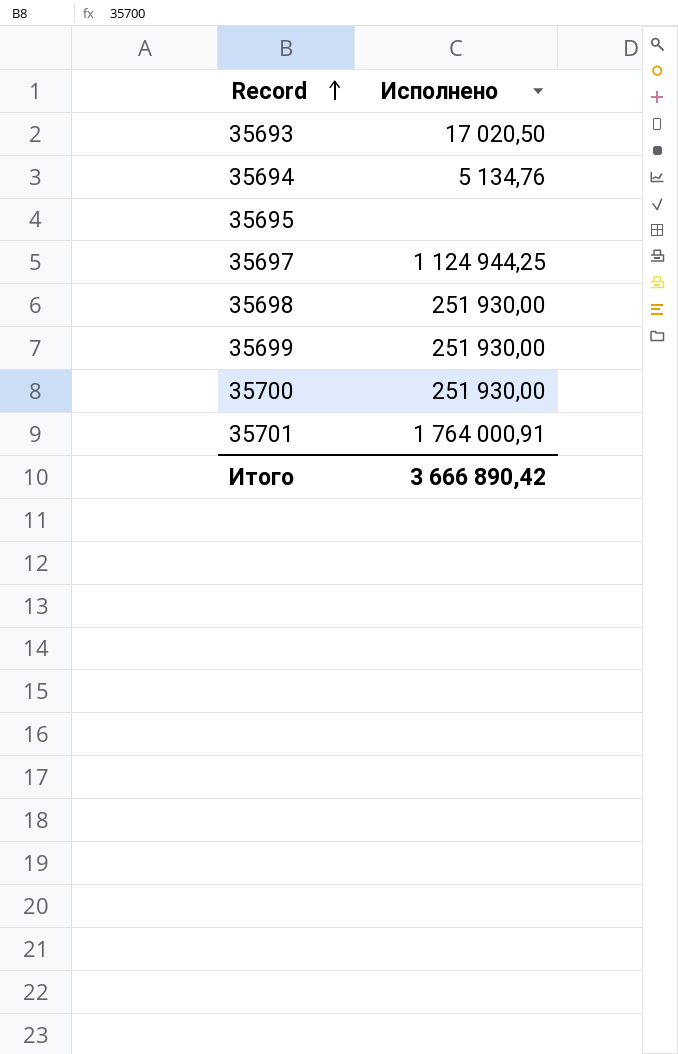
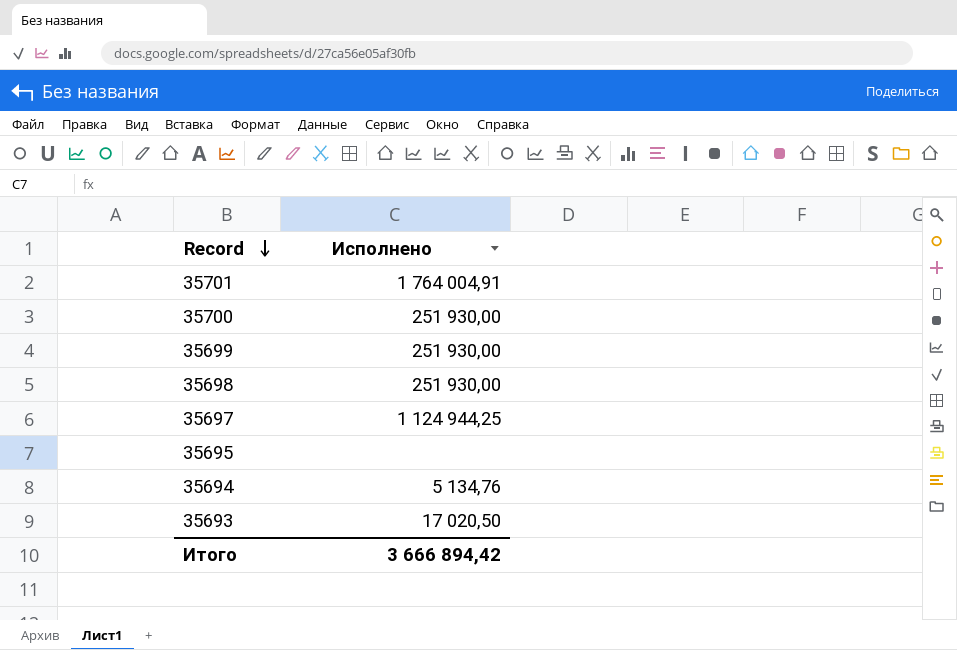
row order: Record ascending -> Record descending
35701 | Исполнено: 1 764 000,91 -> 1 764 004,91
Итого | Исполнено: 3 666 890,42 -> 3 666 894,42

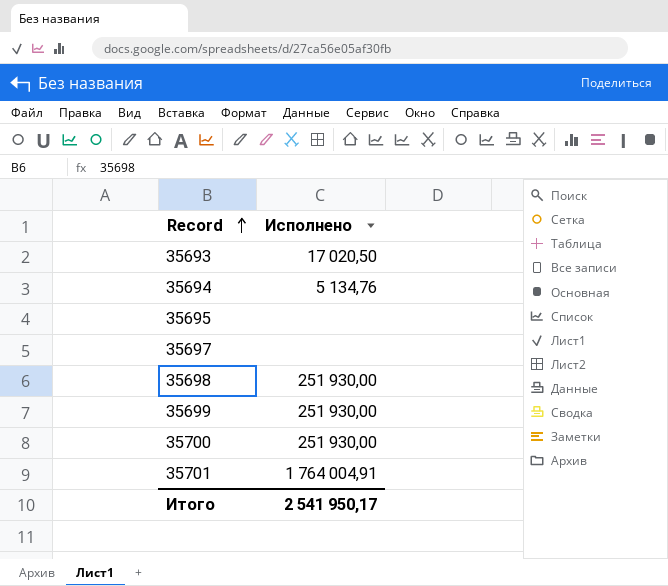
row order: Record descending -> Record ascending
35697 | Исполнено: 1 124 944,25 -> none
Итого | Исполнено: 3 666 894,42 -> 2 541 950,17

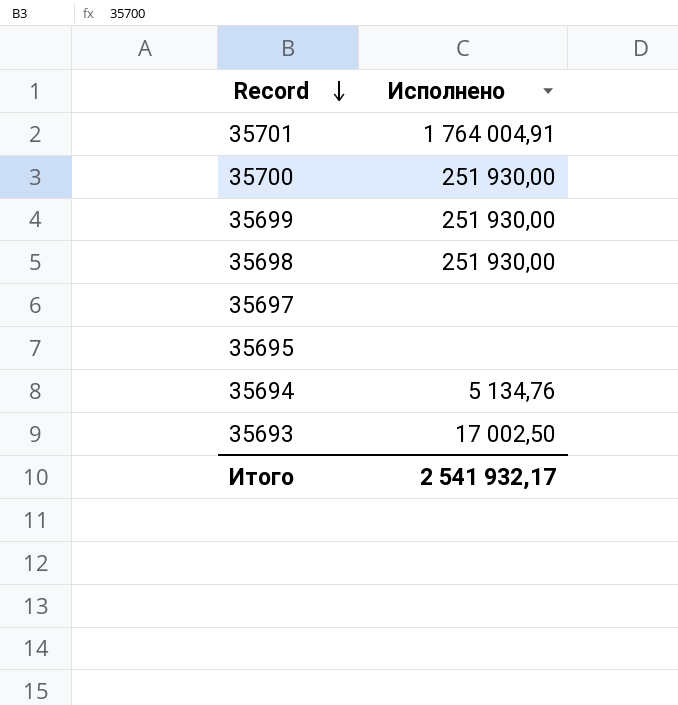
row order: Record ascending -> Record descending
35693 | Исполнено: 17 020,50 -> 17 002,50
Итого | Исполнено: 2 541 950,17 -> 2 541 932,17

